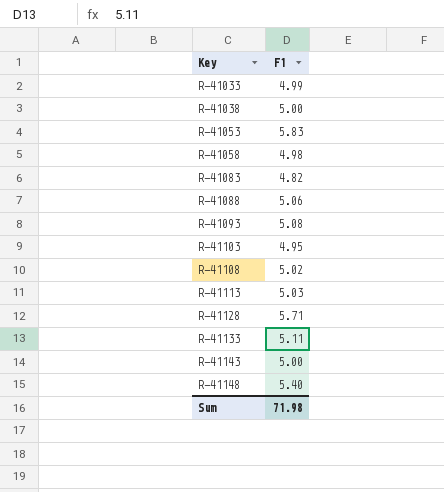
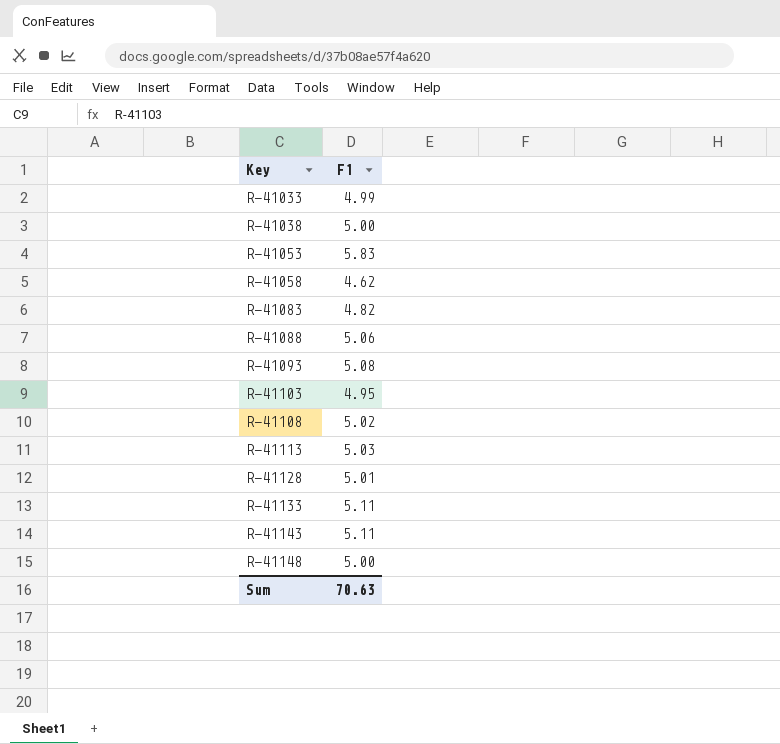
R-41058 | F1: 4.98 -> 4.62
R-41128 | F1: 5.71 -> 5.01
R-41143 | F1: 5.00 -> 5.11
R-41148 | F1: 5.40 -> 5.00
Sum | F1: 71.98 -> 70.63

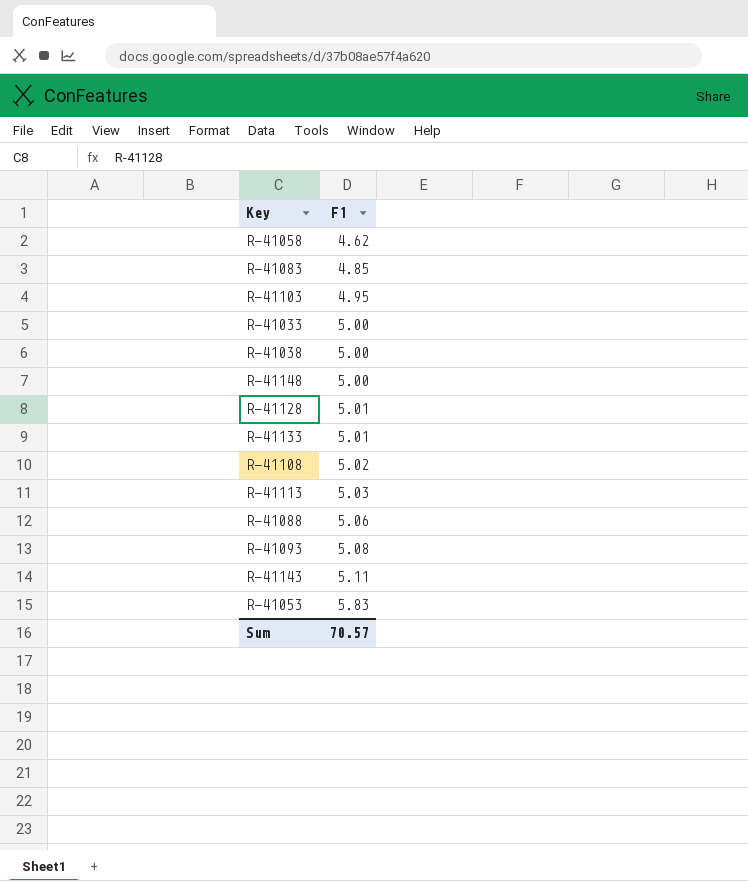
row order: Key ascending -> F1 ascending
R-41083 | F1: 4.82 -> 4.85
R-41033 | F1: 4.99 -> 5.00
R-41133 | F1: 5.11 -> 5.01
Sum | F1: 70.63 -> 70.57

